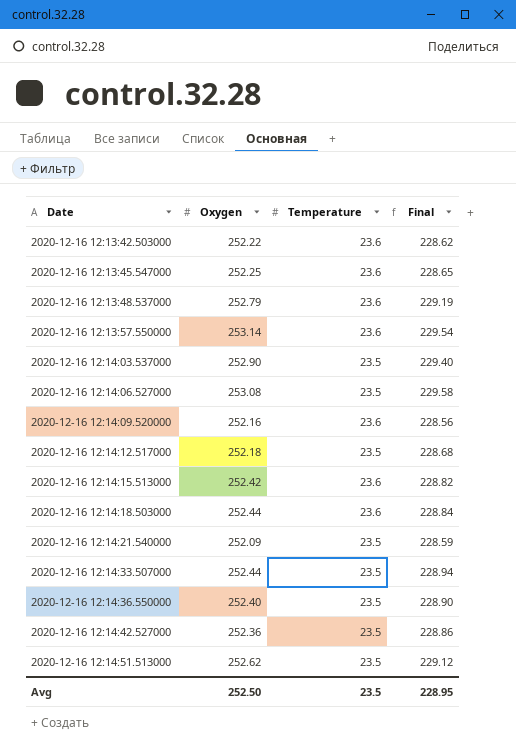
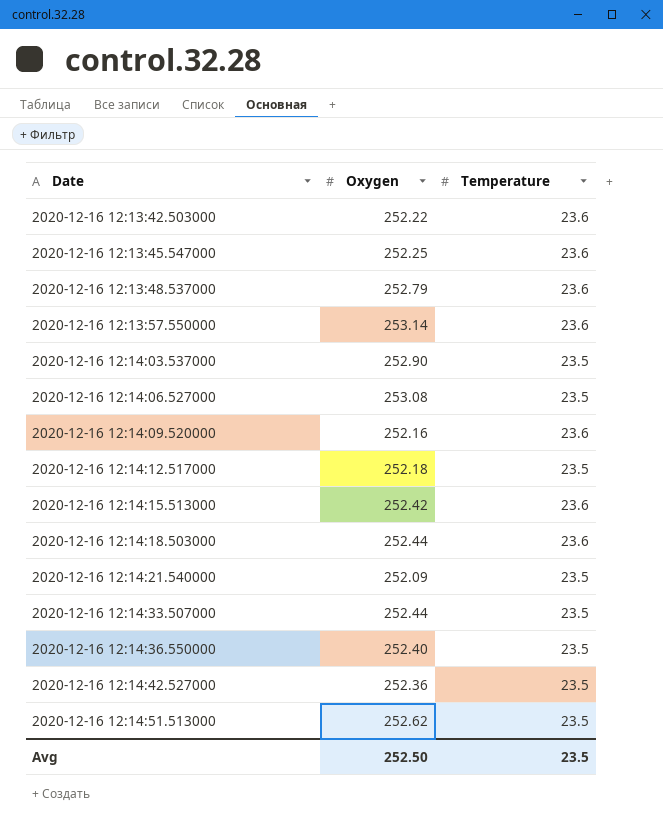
column Final | formula: [Oxygen] - [Temperature] -> none

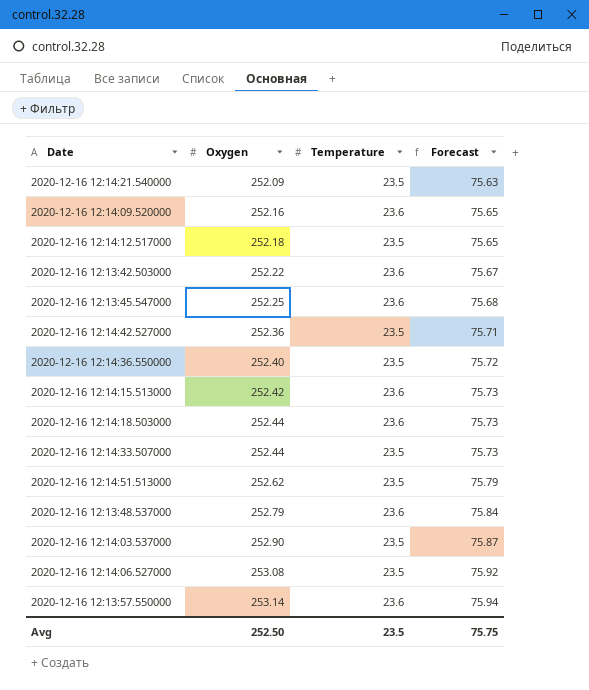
row order: Date ascending -> Oxygen ascending
column Forecast | formula: none -> [Oxygen] * 0.3

